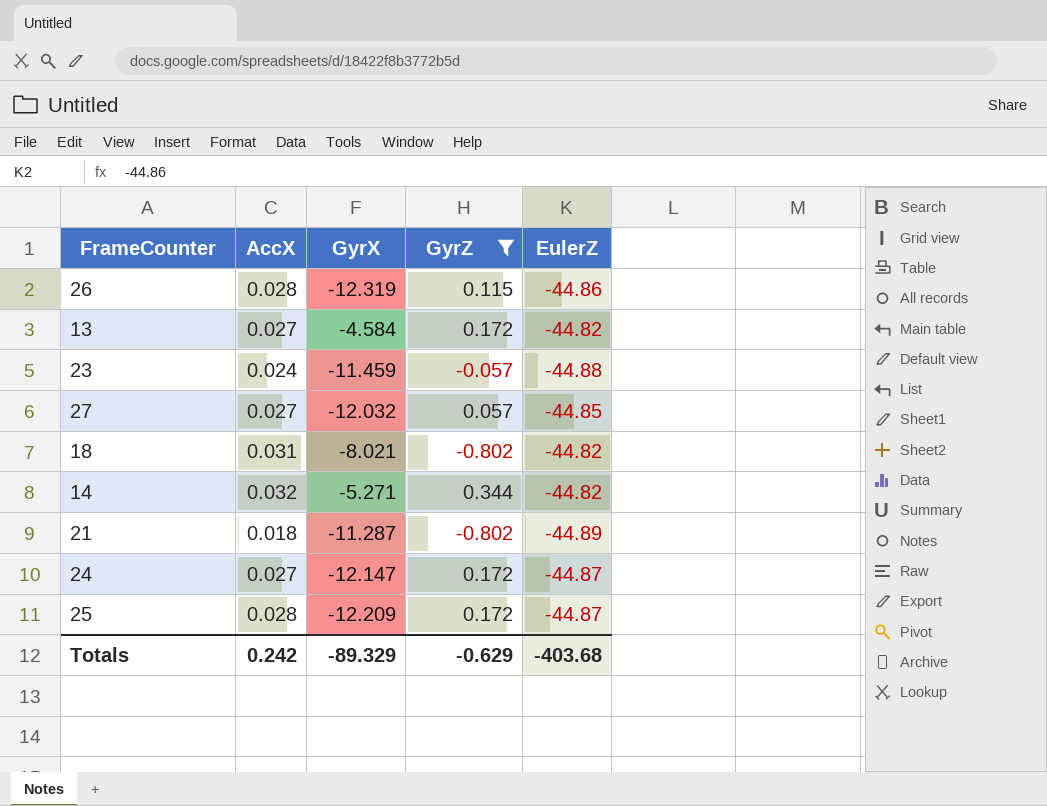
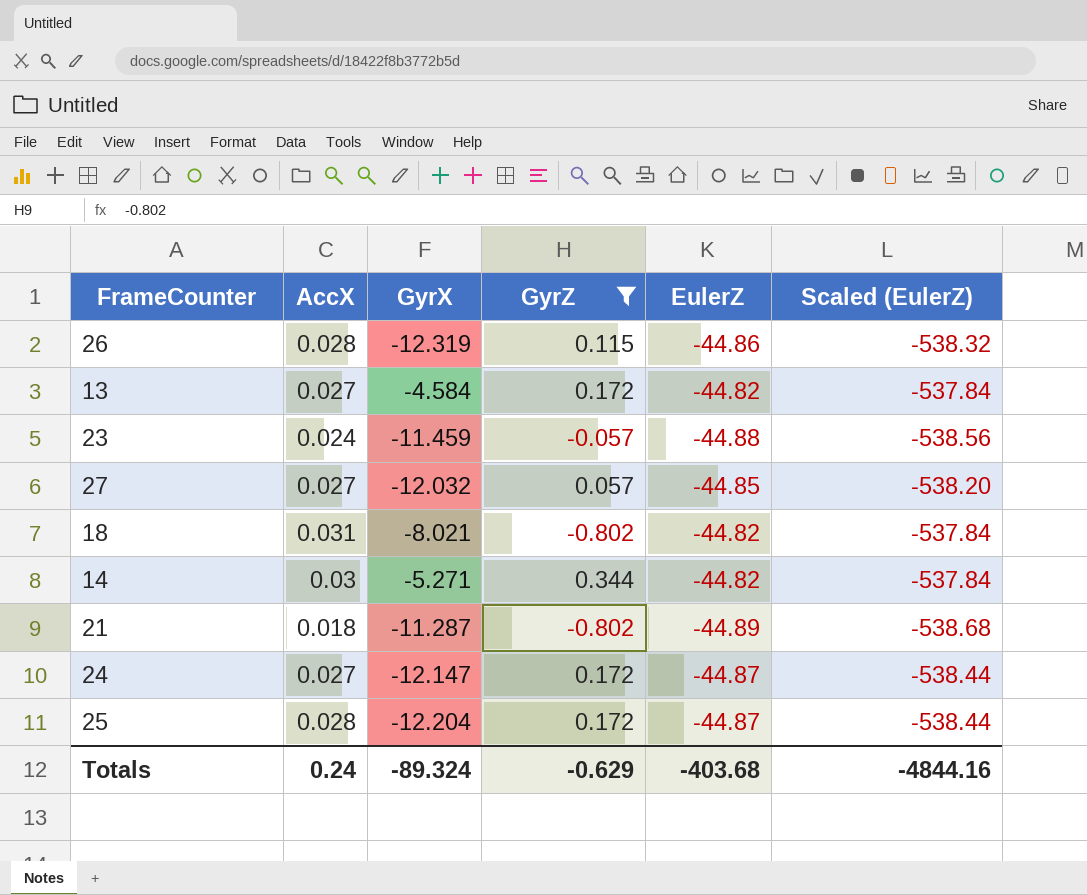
column Scaled (EulerZ) | formula: none -> [EulerZ] * 12
14 | AccX: 0.032 -> 0.03
25 | GyrX: -12.209 -> -12.204
Totals | AccX: 0.242 -> 0.24
Totals | GyrX: -89.329 -> -89.324

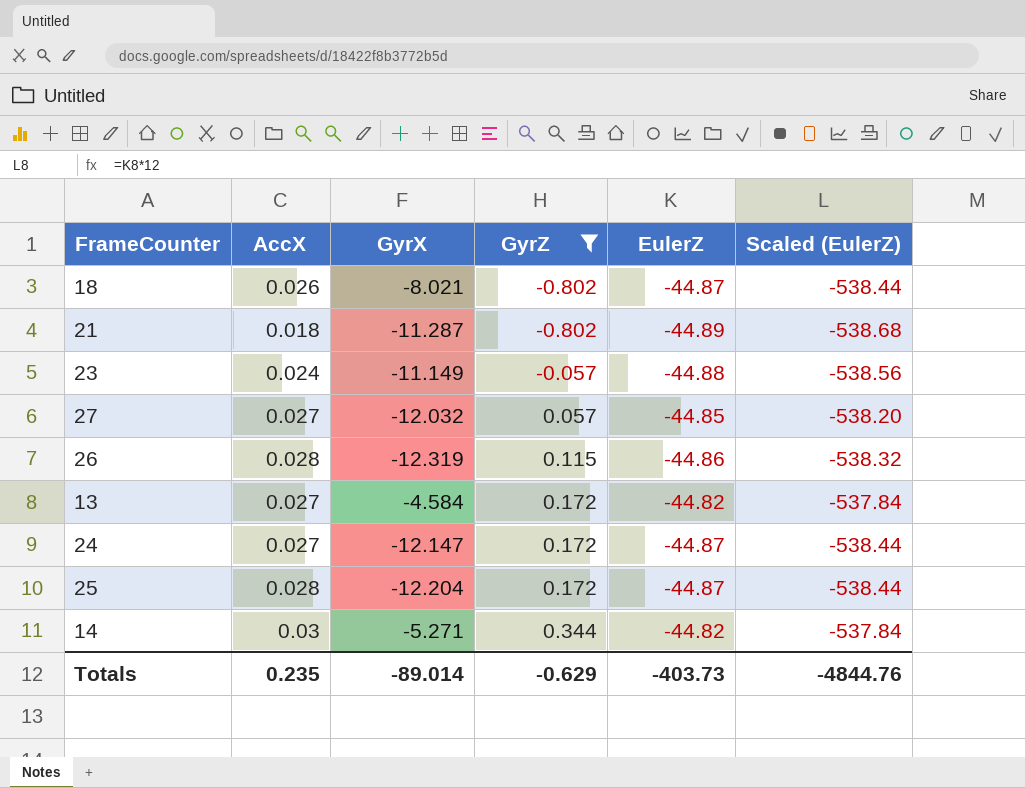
row order: none -> GyrZ ascending
18 | AccX: 0.031 -> 0.026
18 | EulerZ: -44.82 -> -44.87
18 | Scaled (EulerZ): -537.84 -> -538.44
23 | GyrX: -11.459 -> -11.149
Totals | AccX: 0.24 -> 0.235
Totals | GyrX: -89.324 -> -89.014
Totals | EulerZ: -403.68 -> -403.73
Totals | Scaled (EulerZ): -4844.16 -> -4844.76

